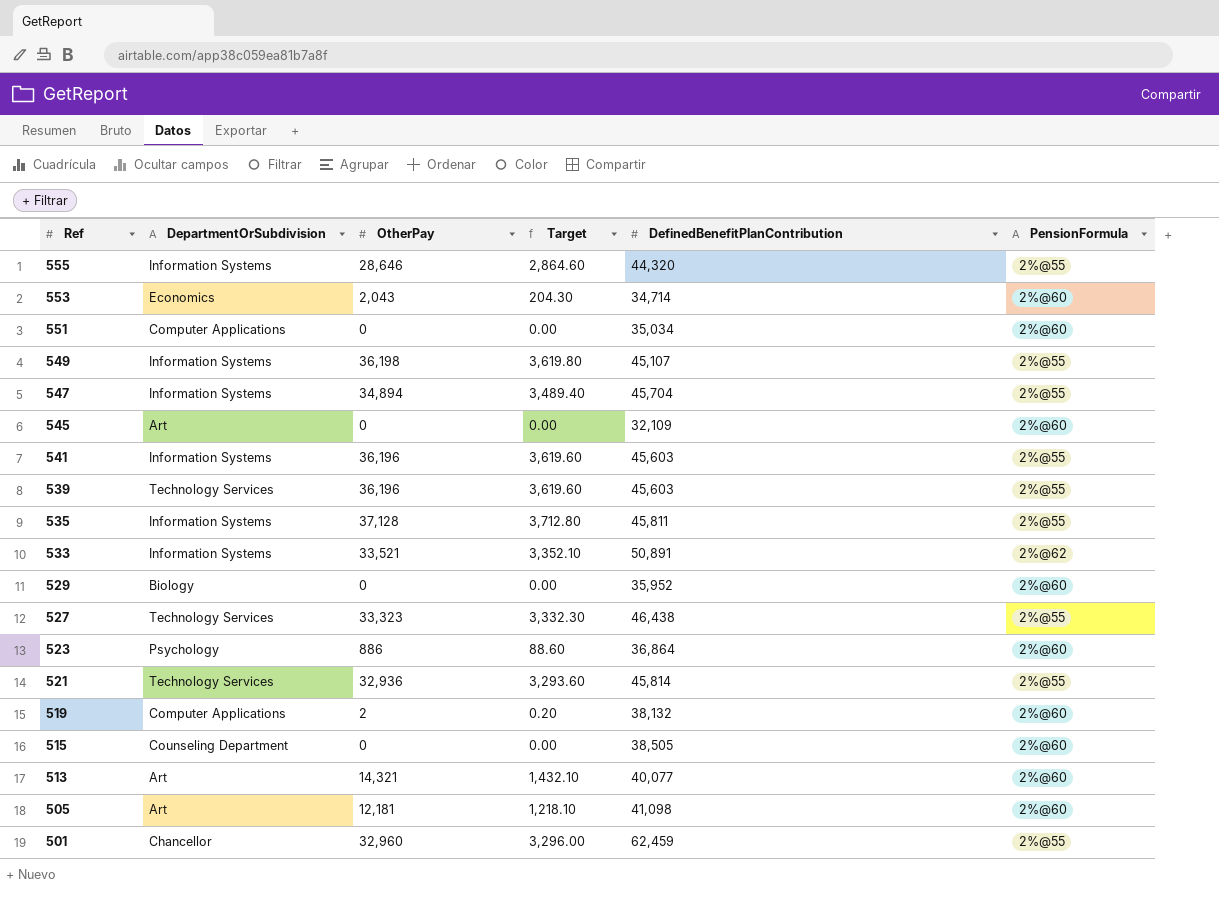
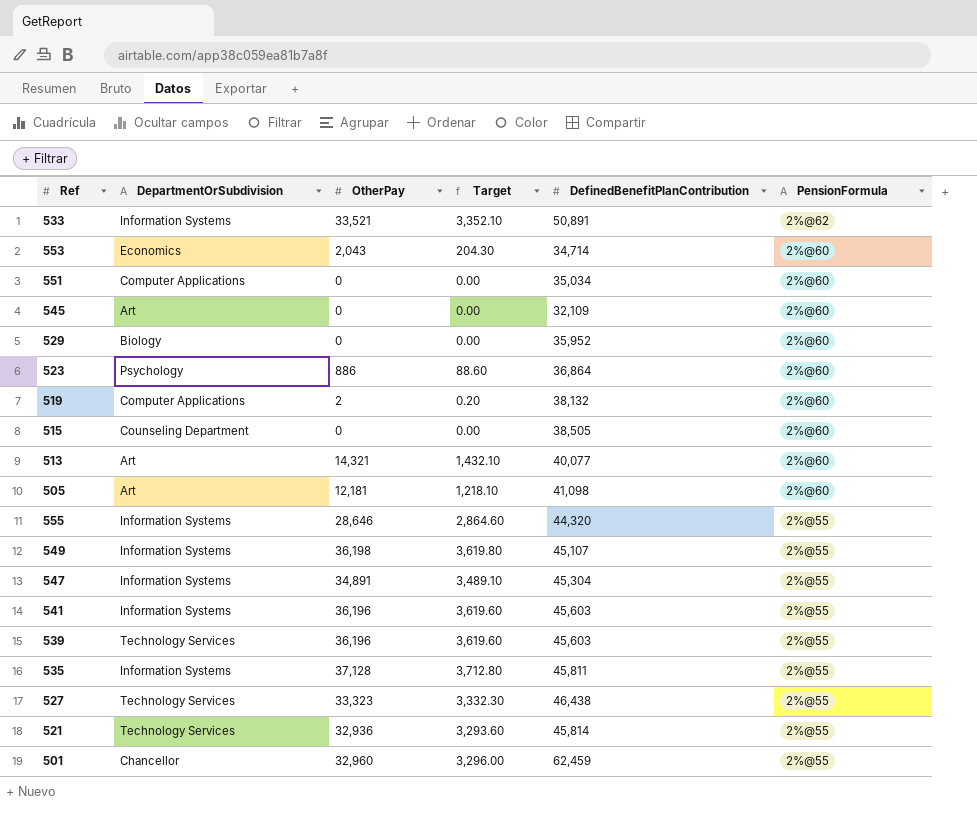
row order: Ref descending -> PensionFormula descending
547 | OtherPay: 34,894 -> 34,891
547 | Target: 3,489.40 -> 3,489.10
547 | DefinedBenefitPlanContribution: 45,704 -> 45,304

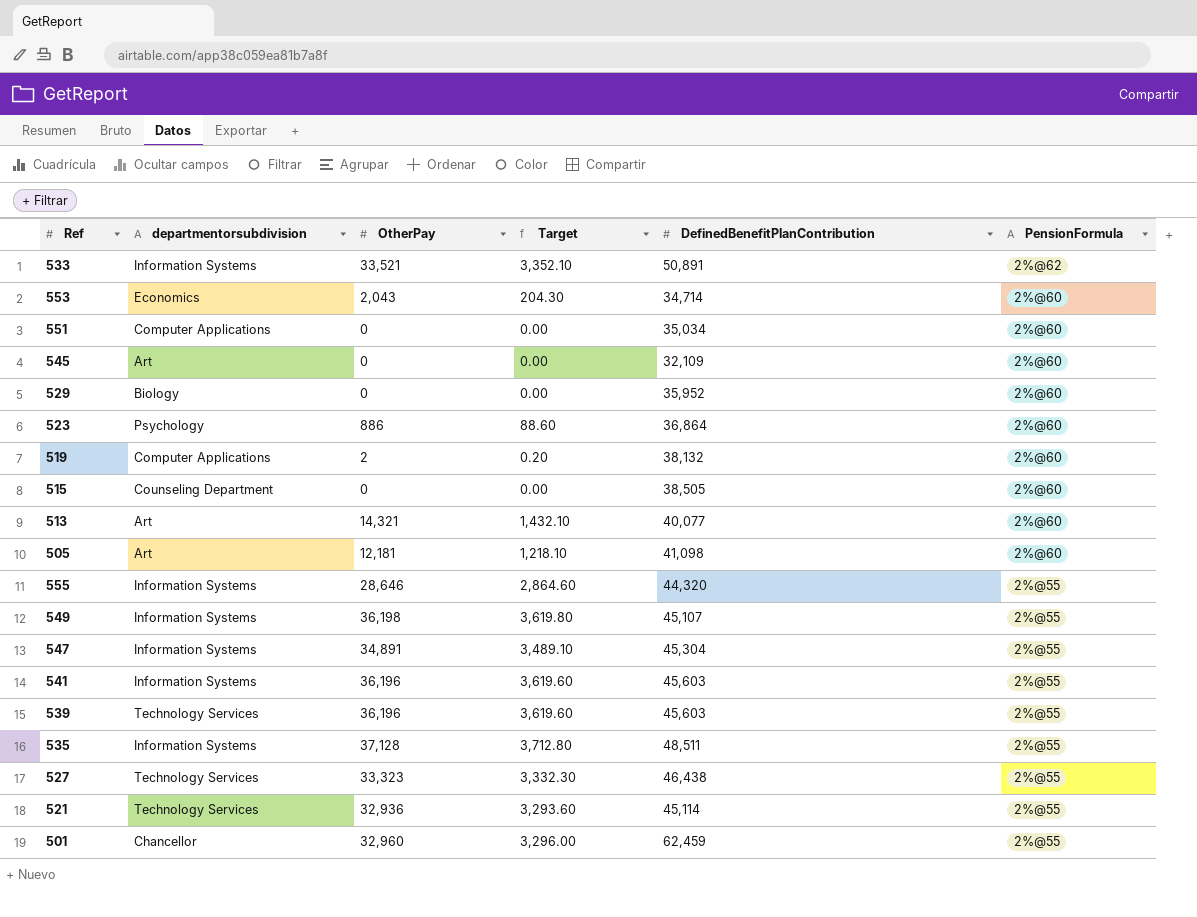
column name: DepartmentOrSubdivision -> departmentorsubdivision
535 | DefinedBenefitPlanContribution: 45,811 -> 48,511
521 | DefinedBenefitPlanContribution: 45,814 -> 45,114

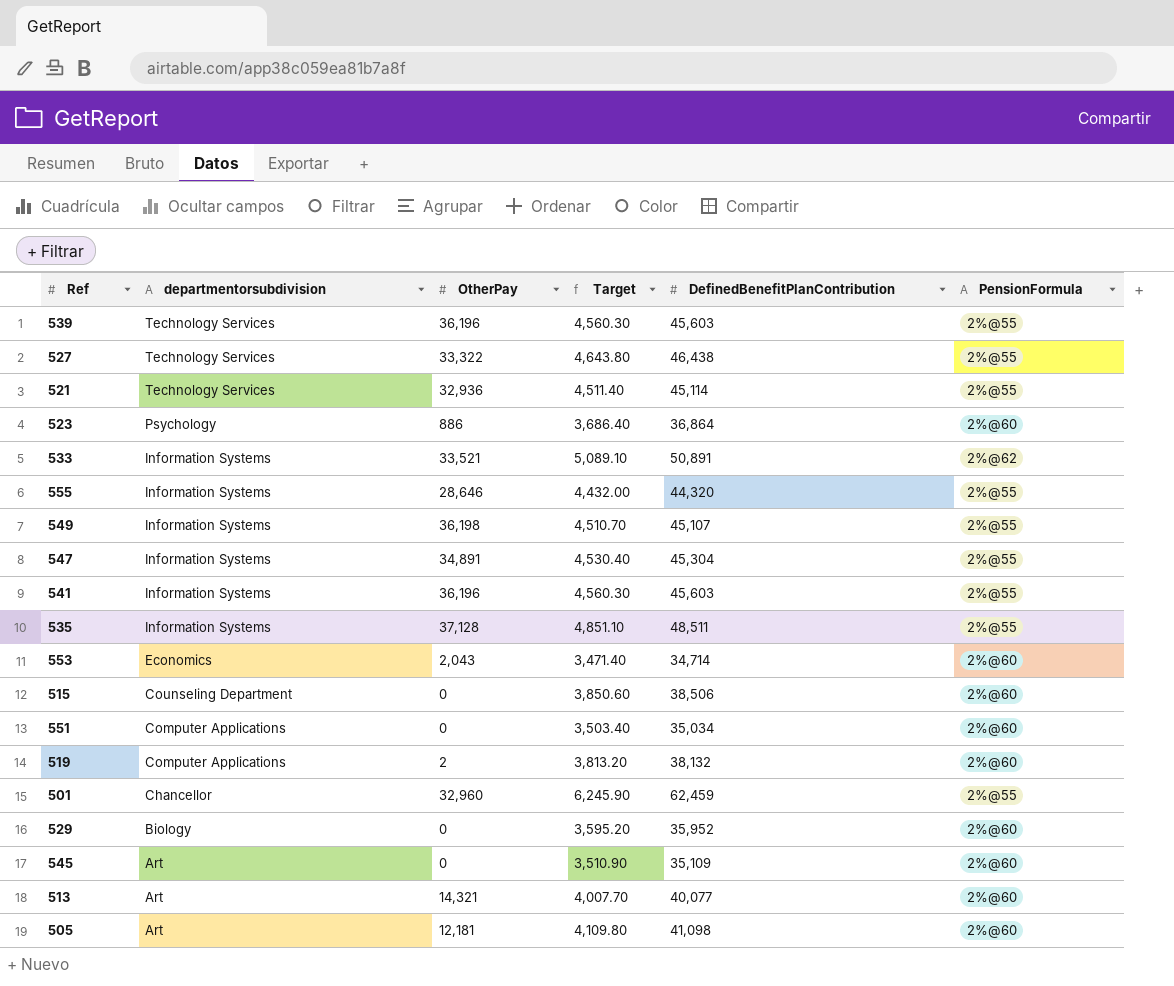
row order: PensionFormula descending -> departmentorsubdivision descending
column Target | formula: [OtherPay] * 0.1 -> [DefinedBenefitPlanContribution] * 0.1
527 | OtherPay: 33,323 -> 33,322
515 | DefinedBenefitPlanContribution: 38,505 -> 38,506
545 | DefinedBenefitPlanContribution: 32,109 -> 35,109

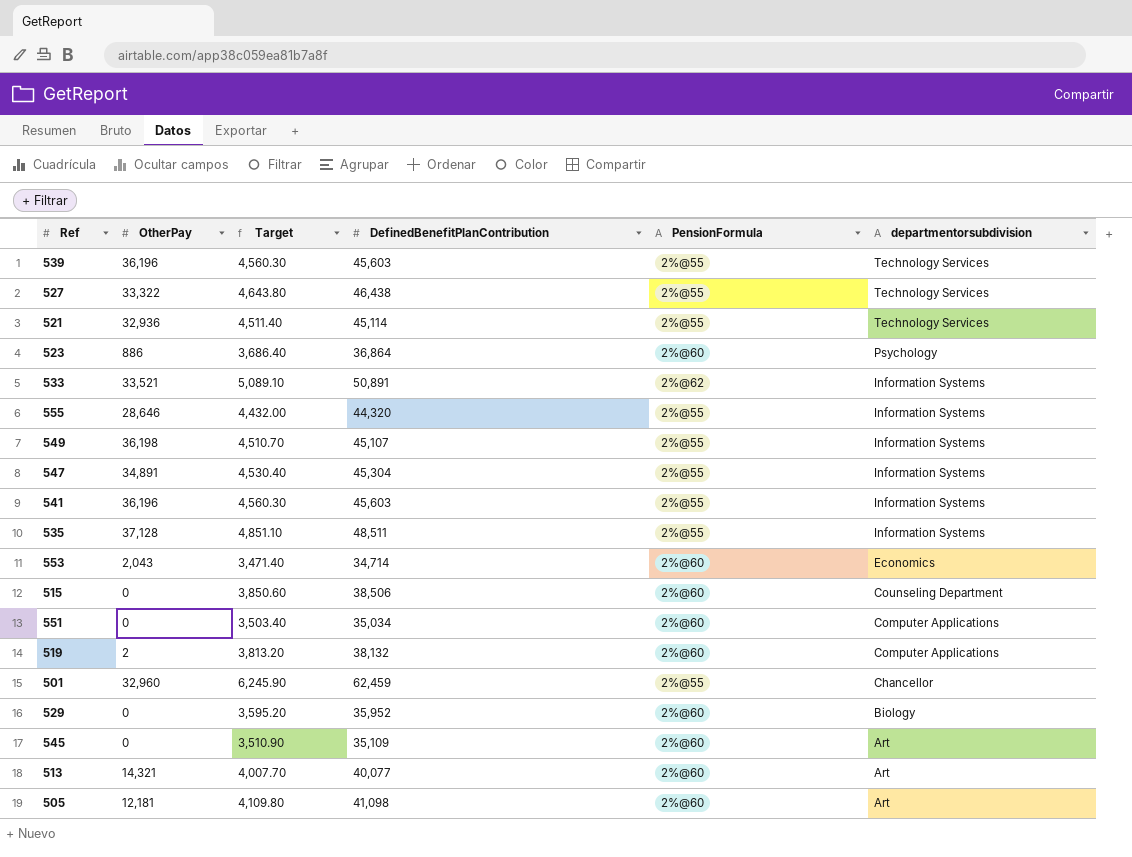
column departmentorsubdivision | position: 2 -> 6

